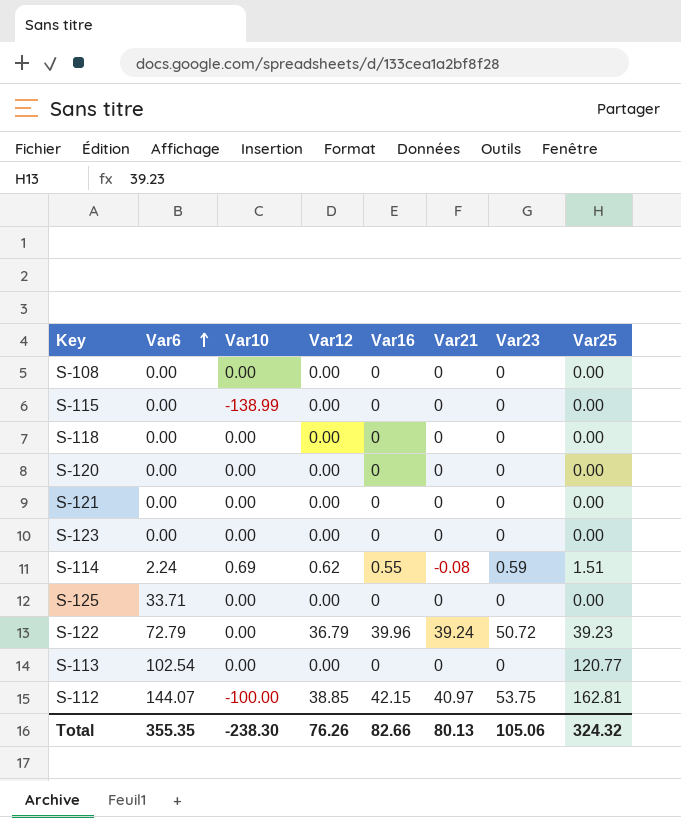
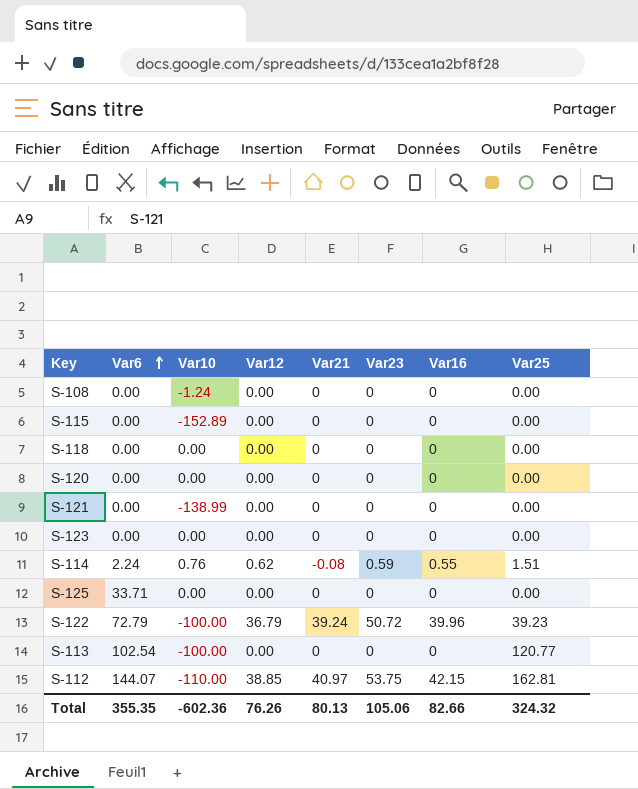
column Var16 | position: 5 -> 7
S-108 | Var10: 0.00 -> -1.24
S-115 | Var10: -138.99 -> -152.89
S-121 | Var10: 0.00 -> -138.99
S-114 | Var10: 0.69 -> 0.76
S-122 | Var10: 0.00 -> -100.00
S-113 | Var10: 0.00 -> -100.00
S-112 | Var10: -100.00 -> -110.00
Total | Var10: -238.30 -> -602.36

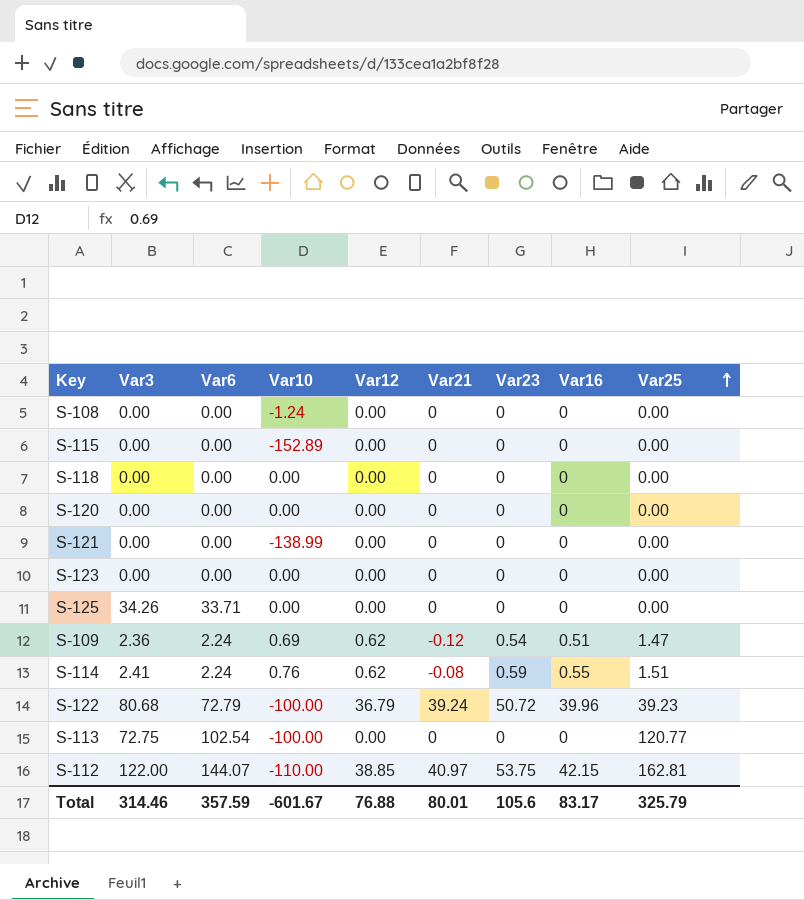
row order: Var6 ascending -> Var25 ascending
column Var3 | position: none -> 2
row S-109: none -> 2.36 | 2.24 | 0.69 | 0.62 | -0.12 | 0.54 | 0.51 | 1.47
Total | Var6: 355.35 -> 357.59
Total | Var10: -602.36 -> -601.67
Total | Var12: 76.26 -> 76.88
Total | Var21: 80.13 -> 80.01
Total | Var23: 105.06 -> 105.6
Total | Var16: 82.66 -> 83.17
Total | Var25: 324.32 -> 325.79

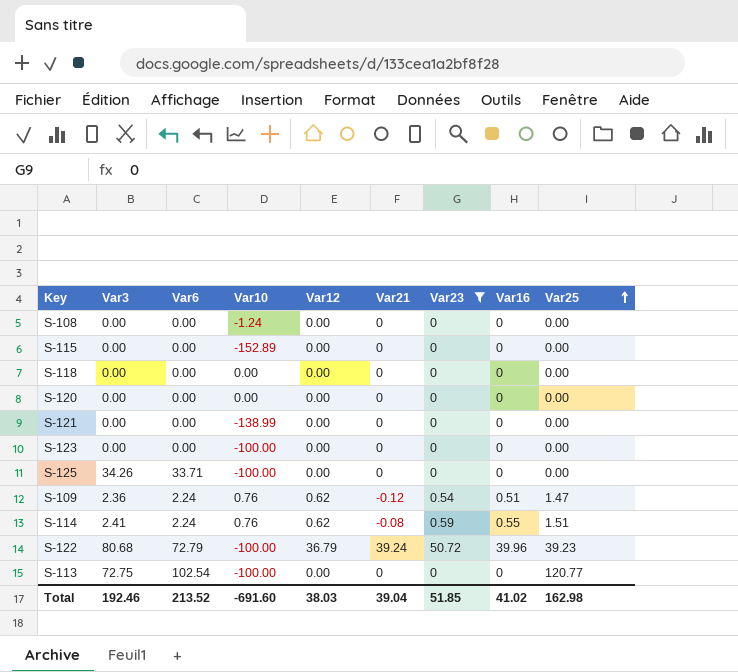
filter: none -> Var23 != 53.75
S-123 | Var10: 0.00 -> -100.00
S-125 | Var10: 0.00 -> -100.00
S-109 | Var10: 0.69 -> 0.76
Total | Var3: 314.46 -> 192.46
Total | Var6: 357.59 -> 213.52
Total | Var10: -601.67 -> -691.60
Total | Var12: 76.88 -> 38.03
Total | Var21: 80.01 -> 39.04
Total | Var23: 105.6 -> 51.85
Total | Var16: 83.17 -> 41.02
Total | Var25: 325.79 -> 162.98

